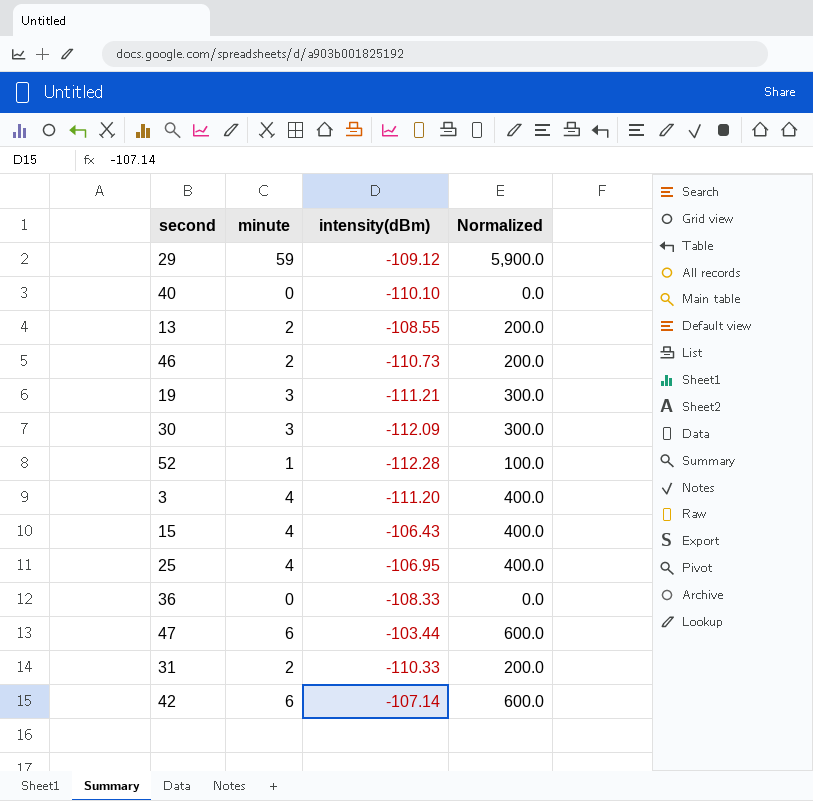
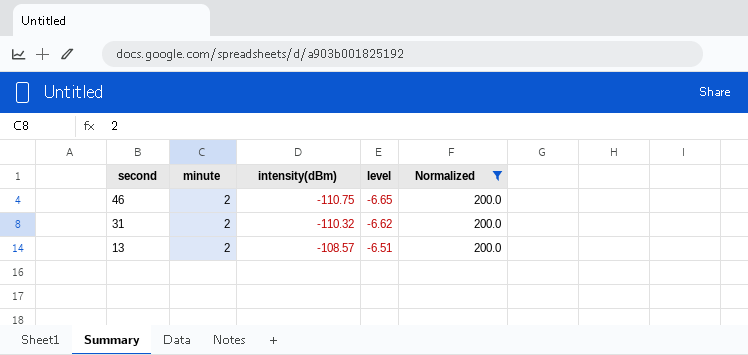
filter: none -> Normalized = 200.0
row order: none -> second descending
column level | formula: none -> [intensity(dBm)] * 0.06
46 | intensity(dBm): -110.73 -> -110.75
31 | intensity(dBm): -110.33 -> -110.32
13 | intensity(dBm): -108.55 -> -108.57

